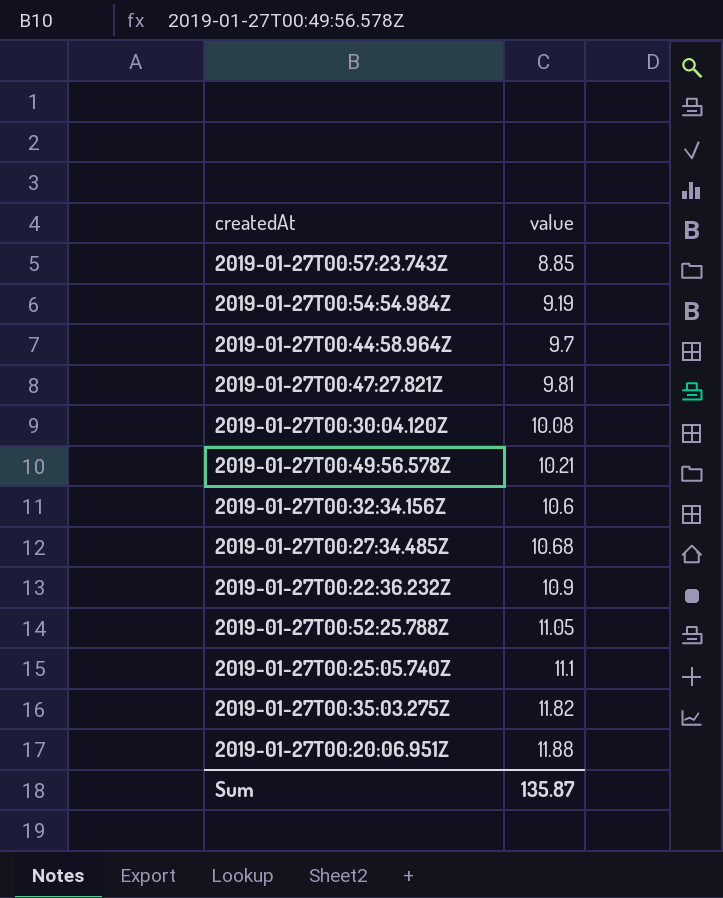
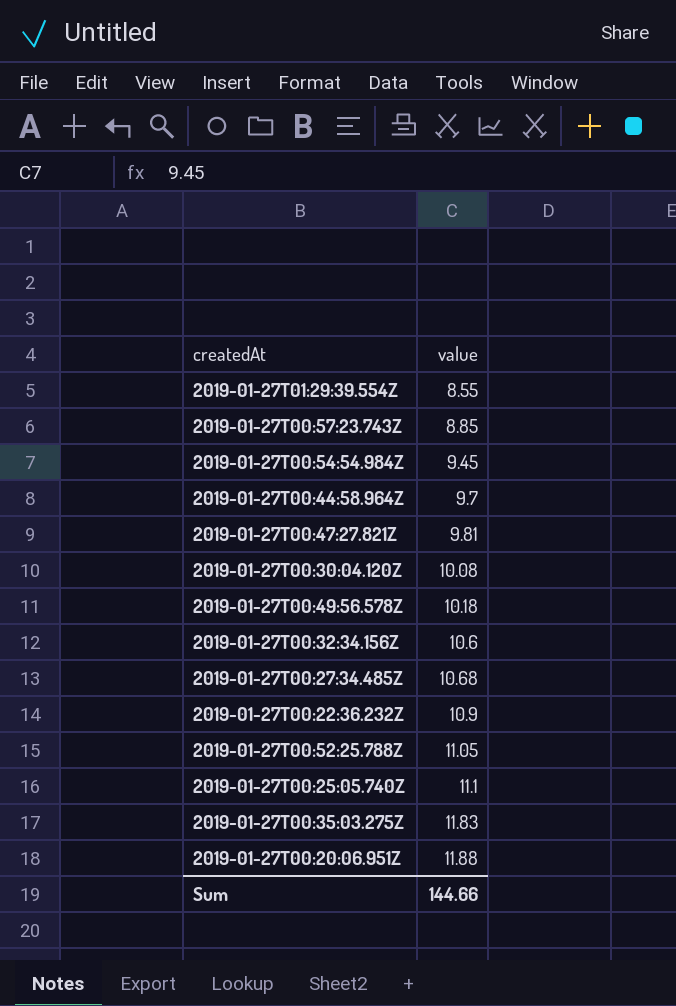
row 2019-01-27T01:29:39.554Z: none -> 8.55
2019-01-27T00:54:54.984Z | value: 9.19 -> 9.45
2019-01-27T00:49:56.578Z | value: 10.21 -> 10.18
2019-01-27T00:35:03.275Z | value: 11.82 -> 11.83
Sum | value: 135.87 -> 144.66

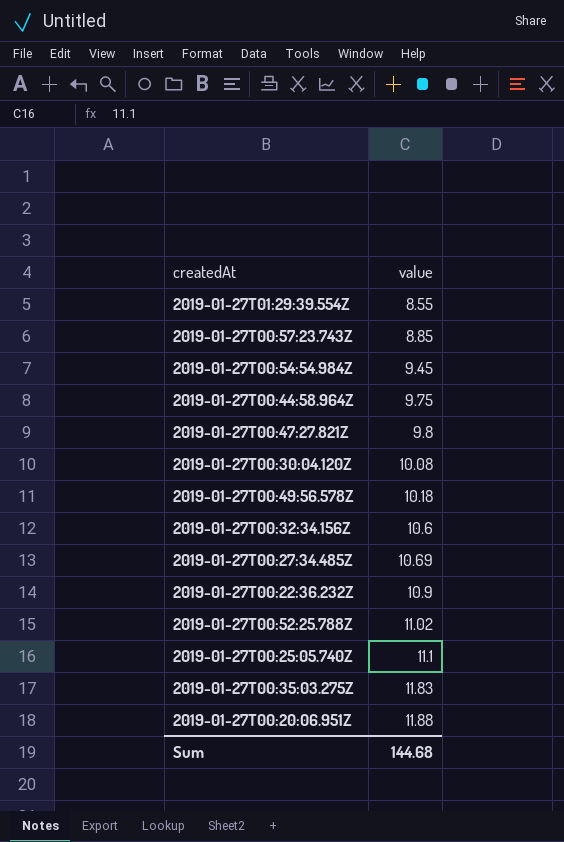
2019-01-27T00:44:58.964Z | value: 9.7 -> 9.75
2019-01-27T00:47:27.821Z | value: 9.81 -> 9.8
2019-01-27T00:27:34.485Z | value: 10.68 -> 10.69
2019-01-27T00:52:25.788Z | value: 11.05 -> 11.02
Sum | value: 144.66 -> 144.68

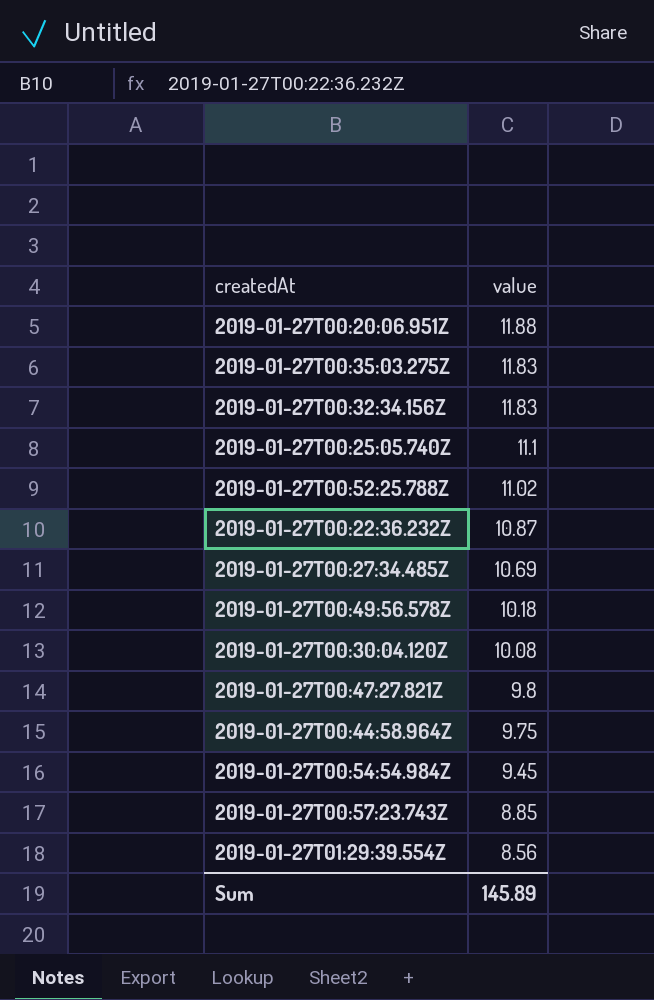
row order: value ascending -> value descending
2019-01-27T00:32:34.156Z | value: 10.6 -> 11.83
2019-01-27T00:22:36.232Z | value: 10.9 -> 10.87
2019-01-27T01:29:39.554Z | value: 8.55 -> 8.56
Sum | value: 144.68 -> 145.89

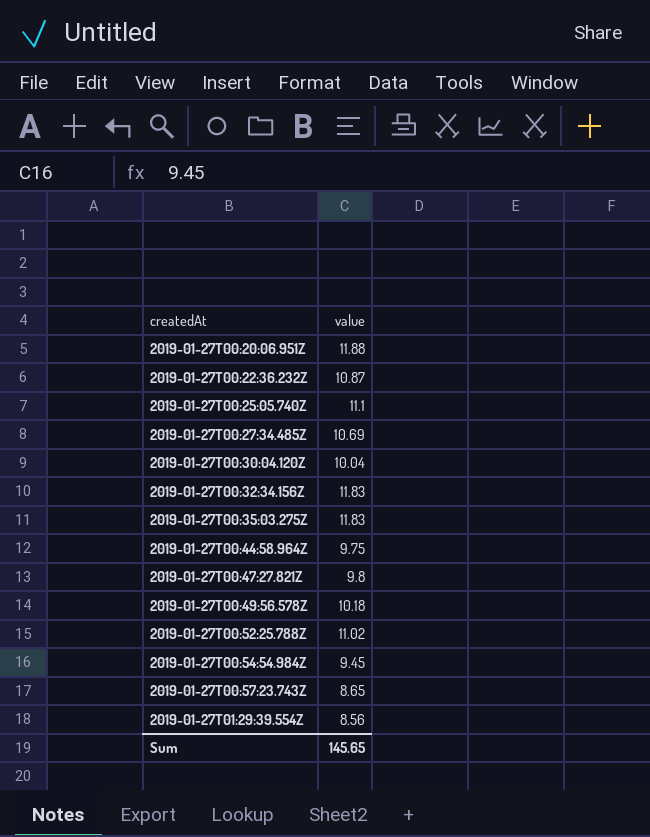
row order: value descending -> createdAt ascending
2019-01-27T00:30:04.120Z | value: 10.08 -> 10.04
2019-01-27T00:57:23.743Z | value: 8.85 -> 8.65
Sum | value: 145.89 -> 145.65

